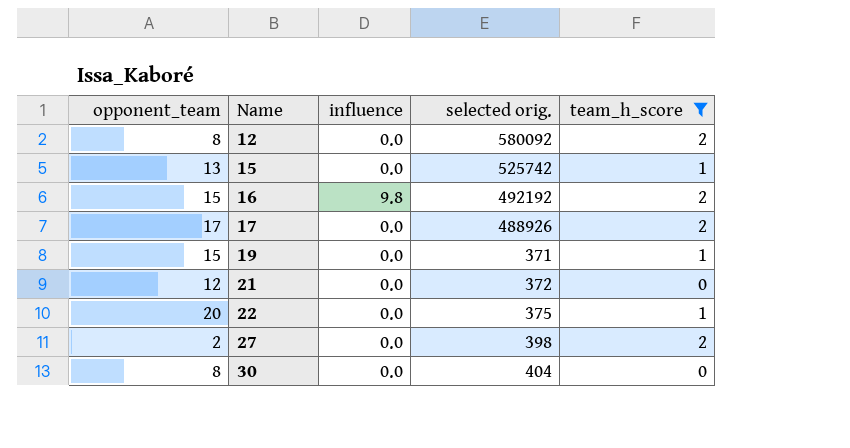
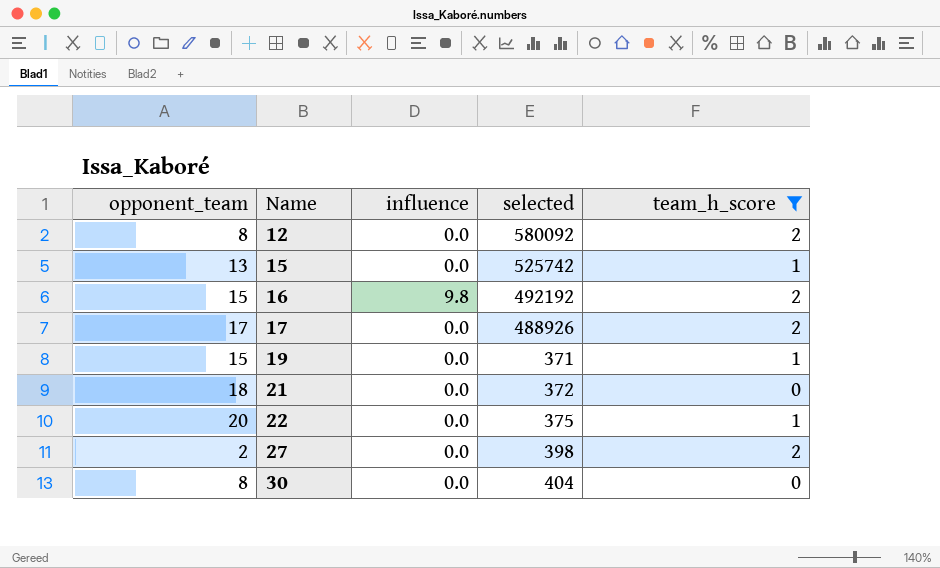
column name: selected orig. -> selected
21 | opponent_team: 12 -> 18

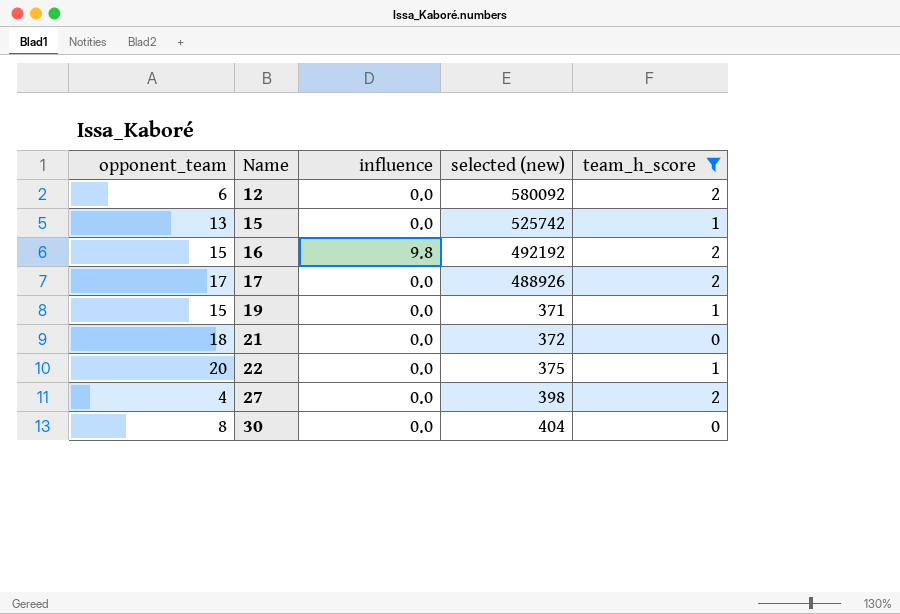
column name: selected -> selected (new)
12 | opponent_team: 8 -> 6
27 | opponent_team: 2 -> 4

